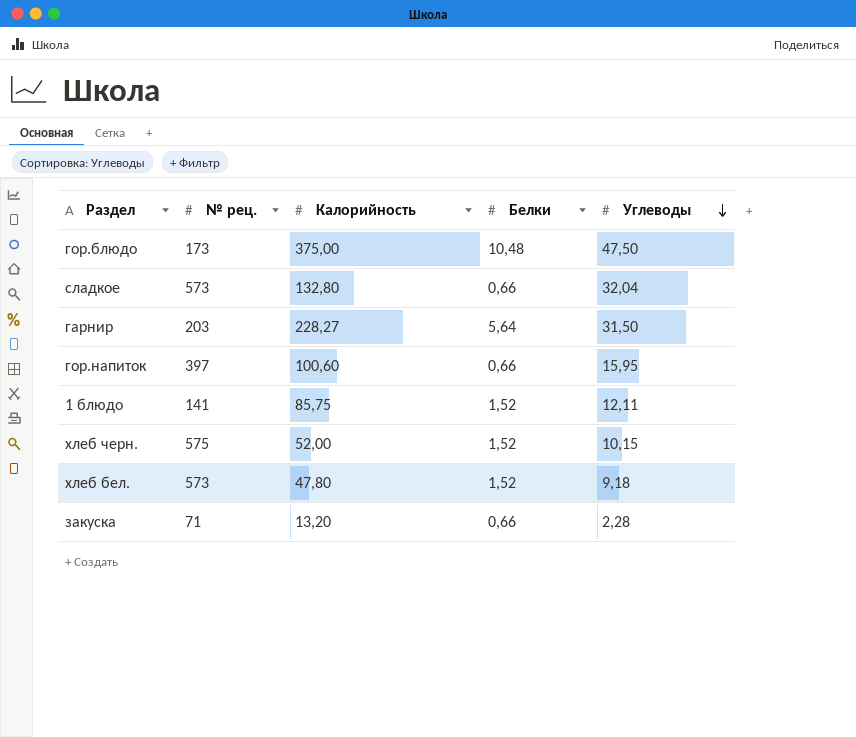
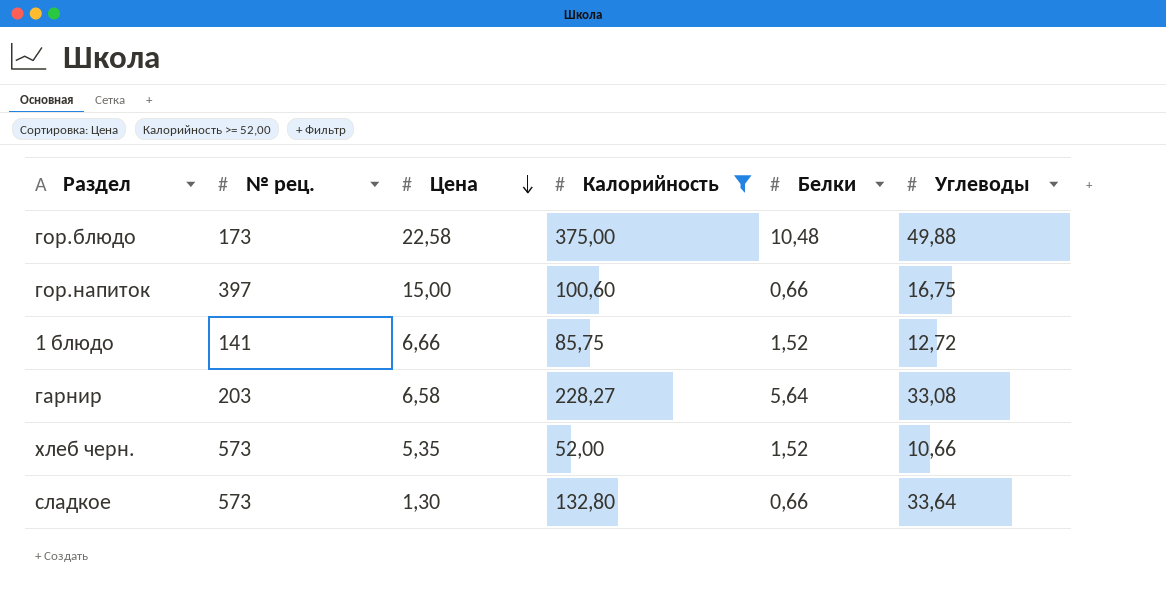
filter: none -> Калорийность >= 52,00
row order: Углеводы descending -> Цена descending
column Цена | position: none -> 3
гор.блюдо | Углеводы: 47,50 -> 49,88
гор.напиток | Углеводы: 15,95 -> 16,75
1 блюдо | Углеводы: 12,11 -> 12,72
гарнир | Углеводы: 31,50 -> 33,08
хлеб черн. | № рец.: 575 -> 573
хлеб черн. | Углеводы: 10,15 -> 10,66
сладкое | Углеводы: 32,04 -> 33,64

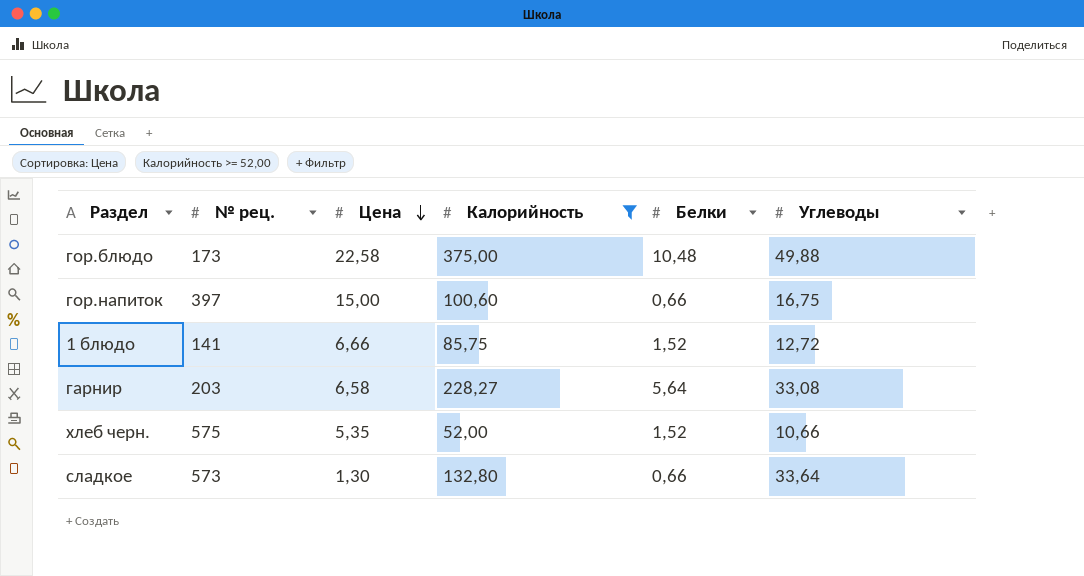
хлеб черн. | № рец.: 573 -> 575

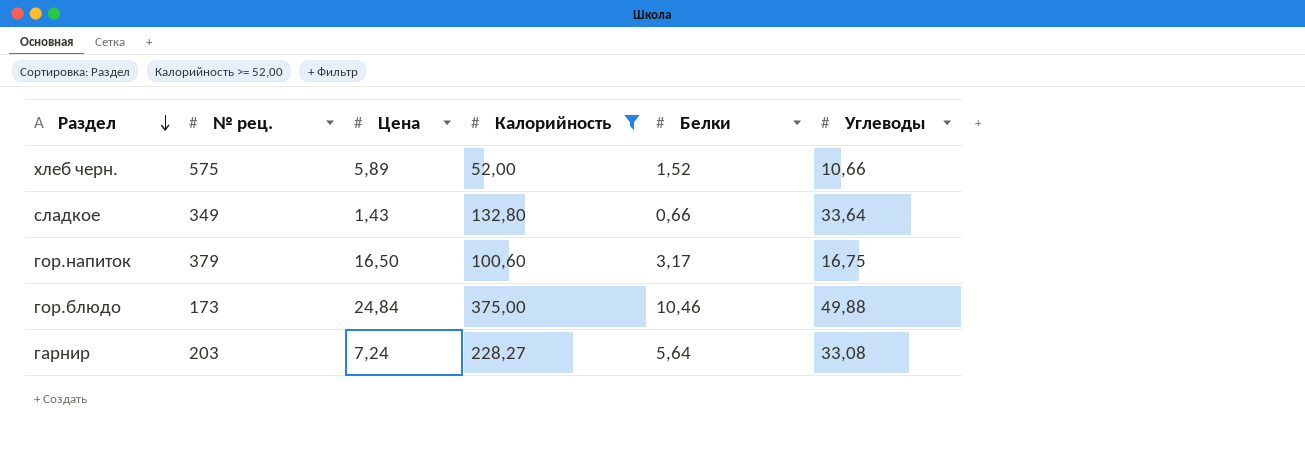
row order: Цена descending -> Раздел descending
row 1 блюдо: 141 | 6,66 | 85,75 | 1,52 | 12,72 -> none
хлеб черн. | Цена: 5,35 -> 5,89
сладкое | № рец.: 573 -> 349
сладкое | Цена: 1,30 -> 1,43
гор.напиток | № рец.: 397 -> 379
гор.напиток | Цена: 15,00 -> 16,50
гор.напиток | Белки: 0,66 -> 3,17
гор.блюдо | Цена: 22,58 -> 24,84
гор.блюдо | Белки: 10,48 -> 10,46
гарнир | Цена: 6,58 -> 7,24

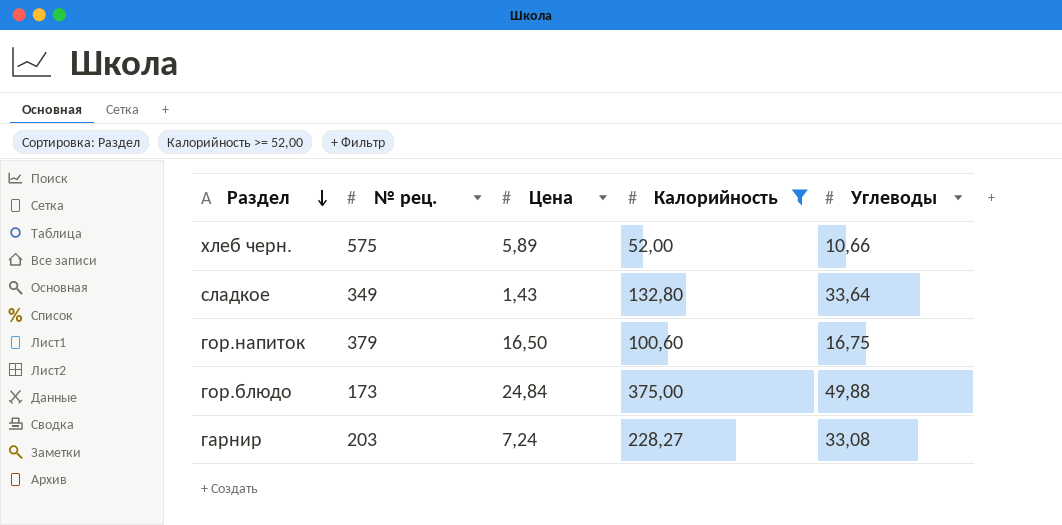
column Белки | position: 5 -> none

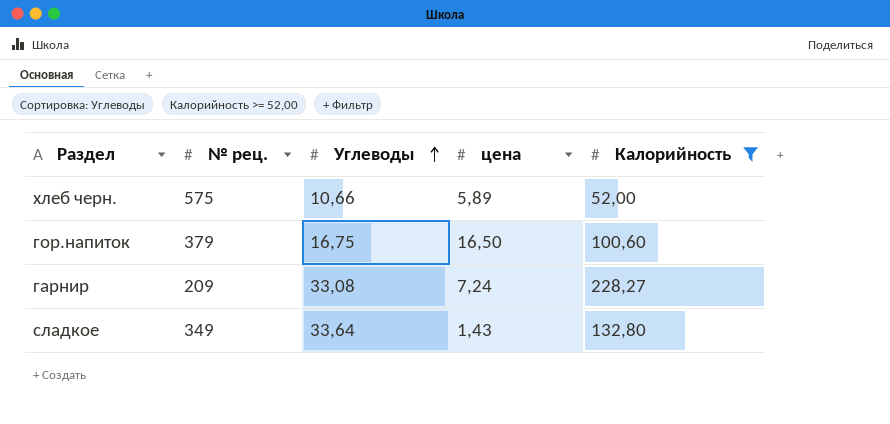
row order: Раздел descending -> Углеводы ascending
column Углеводы | position: 5 -> 3
column name: Цена -> цена
row гор.блюдо: 173 | 24,84 | 375,00 | 49,88 -> none
гарнир | № рец.: 203 -> 209

